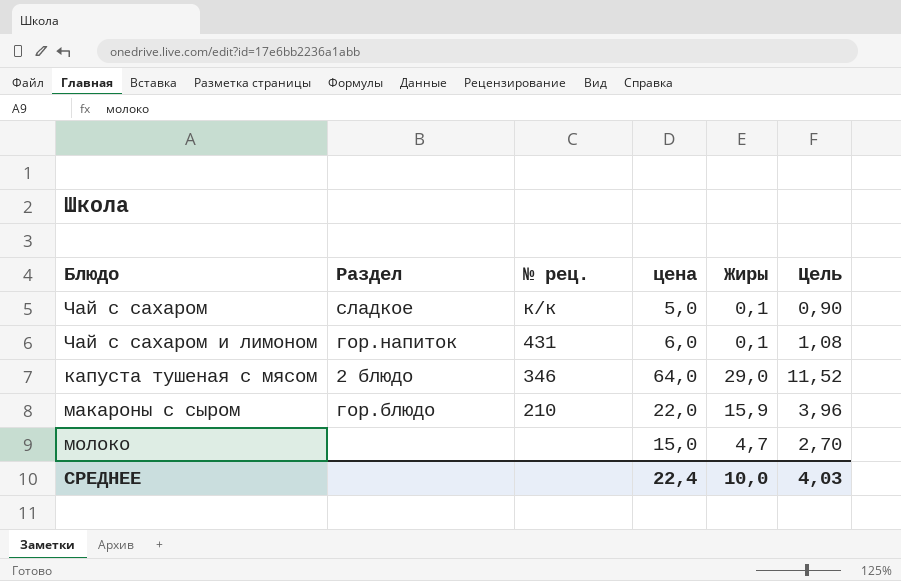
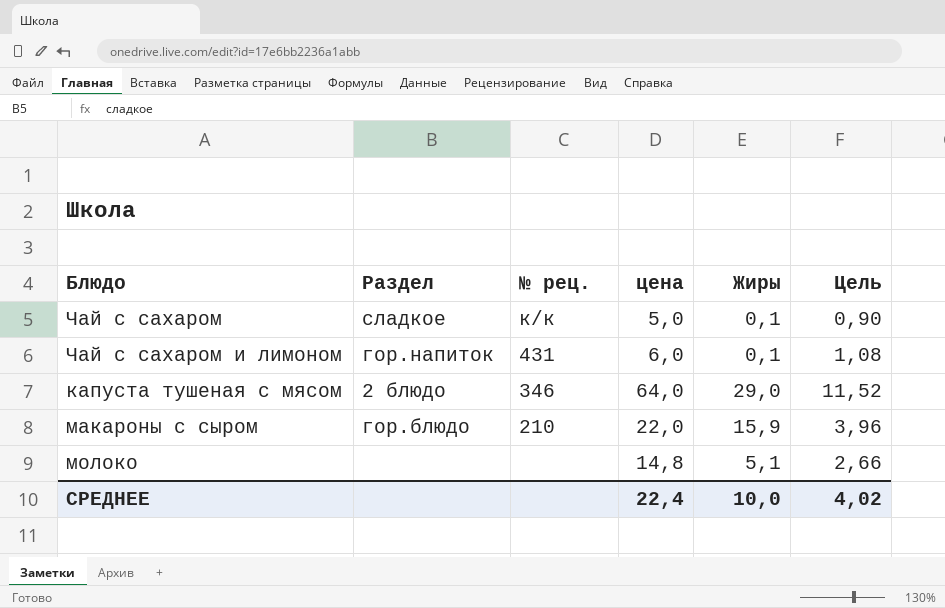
молоко | цена: 15,0 -> 14,8
молоко | Жиры: 4,7 -> 5,1
молоко | Цель: 2,70 -> 2,66
СРЕДНЕЕ | Цель: 4,03 -> 4,02

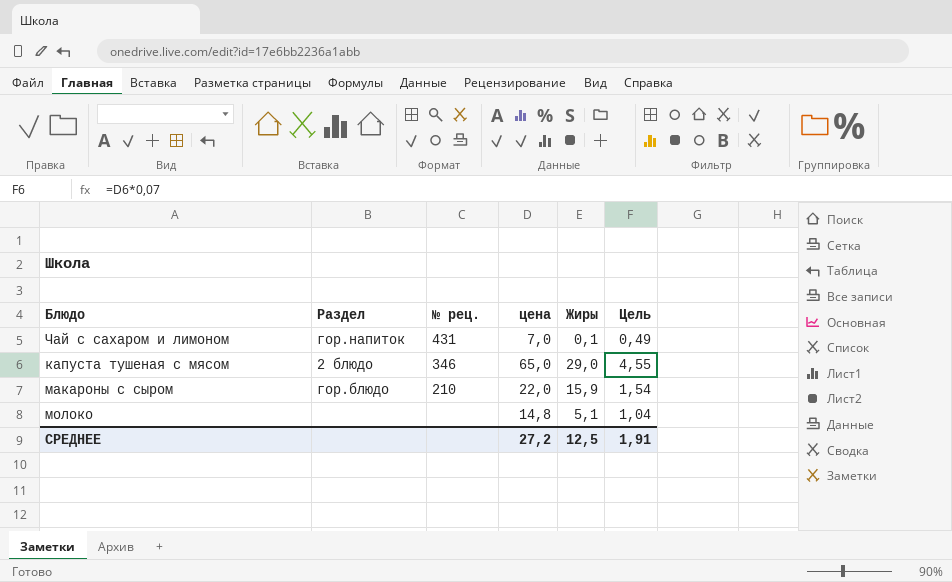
column Цель | formula: [цена] * 0,18 -> [цена] * 0,07
row Чай с сахаром: сладкое | к/к | 5,0 | 0,1 | 0,90 -> none
Чай с сахаром и лимоном | цена: 6,0 -> 7,0
капуста тушеная с мясом | цена: 64,0 -> 65,0
СРЕДНЕЕ | цена: 22,4 -> 27,2
СРЕДНЕЕ | Жиры: 10,0 -> 12,5
СРЕДНЕЕ | Цель: 4,02 -> 1,91

